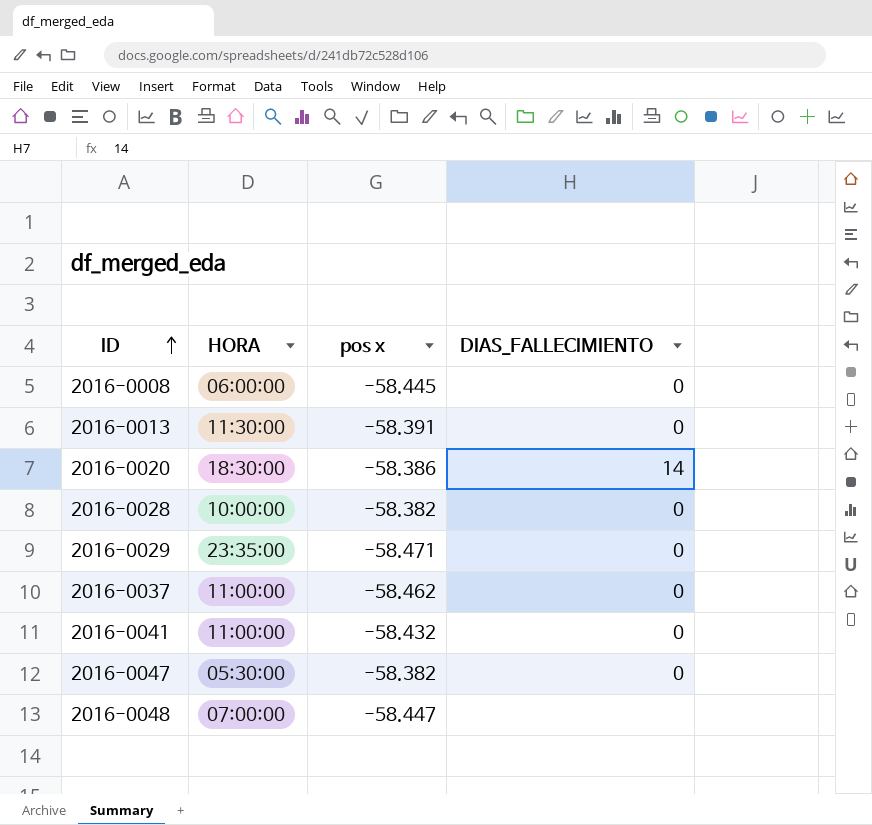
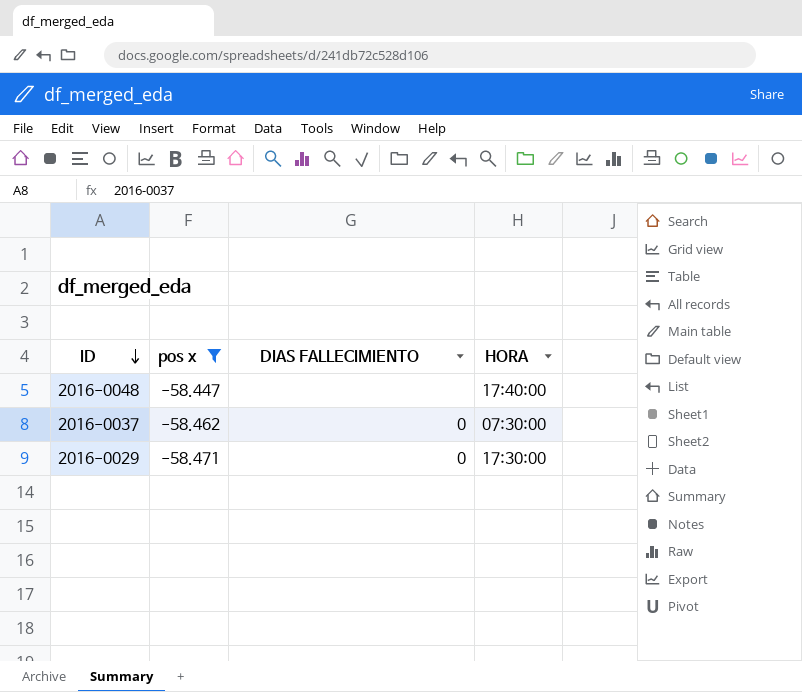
filter: none -> pos x <= -58.447
row order: ID ascending -> ID descending
column name: DIAS_FALLECIMIENTO -> DIAS FALLECIMIENTO
column HORA | position: 2 -> 4
2016-0048 | HORA: 07:00:00 -> 17:40:00
2016-0037 | HORA: 11:00:00 -> 07:30:00
2016-0029 | HORA: 23:35:00 -> 17:30:00

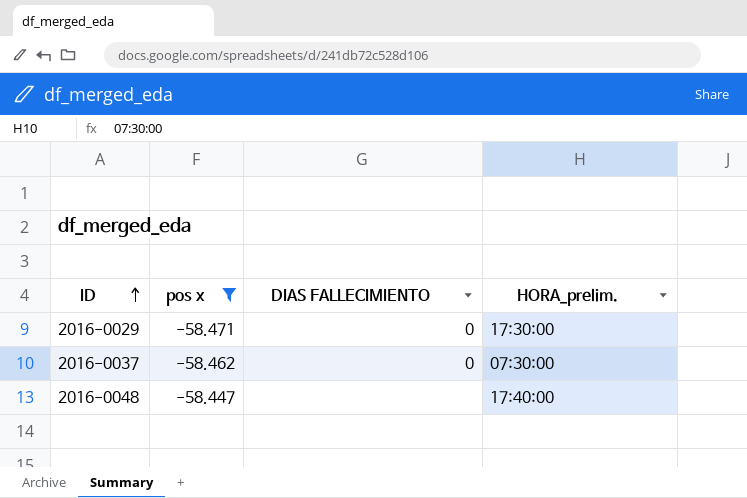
row order: ID descending -> ID ascending
column name: HORA -> HORA_prelim.

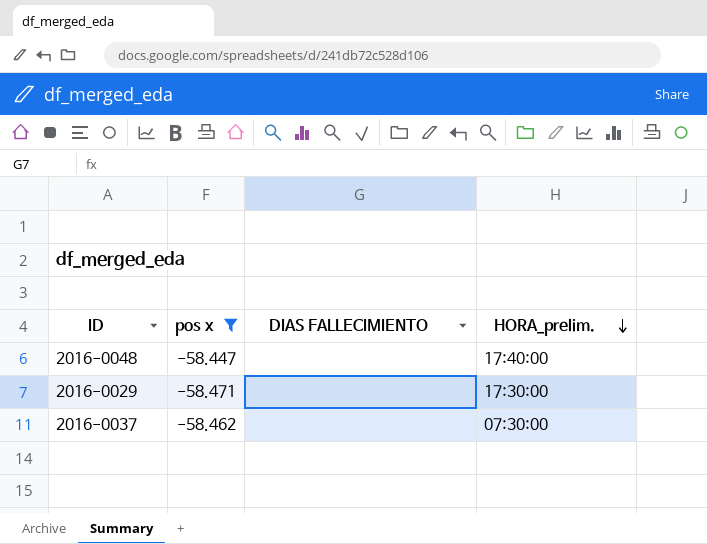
row order: ID ascending -> HORA_prelim. descending
2016-0029 | DIAS FALLECIMIENTO: 0 -> none
2016-0037 | DIAS FALLECIMIENTO: 0 -> none

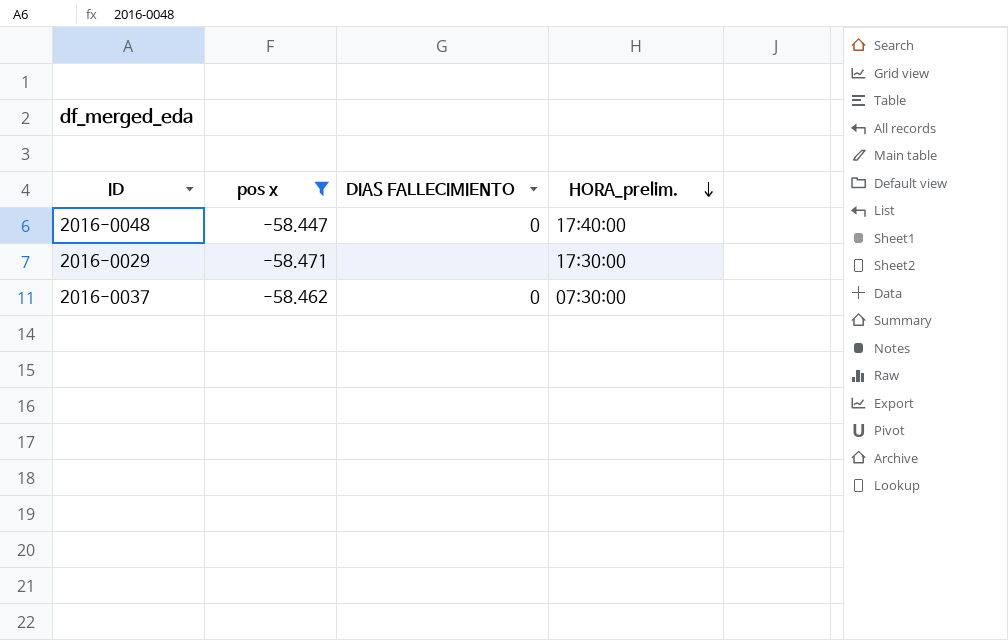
2016-0048 | DIAS FALLECIMIENTO: none -> 0
2016-0037 | DIAS FALLECIMIENTO: none -> 0

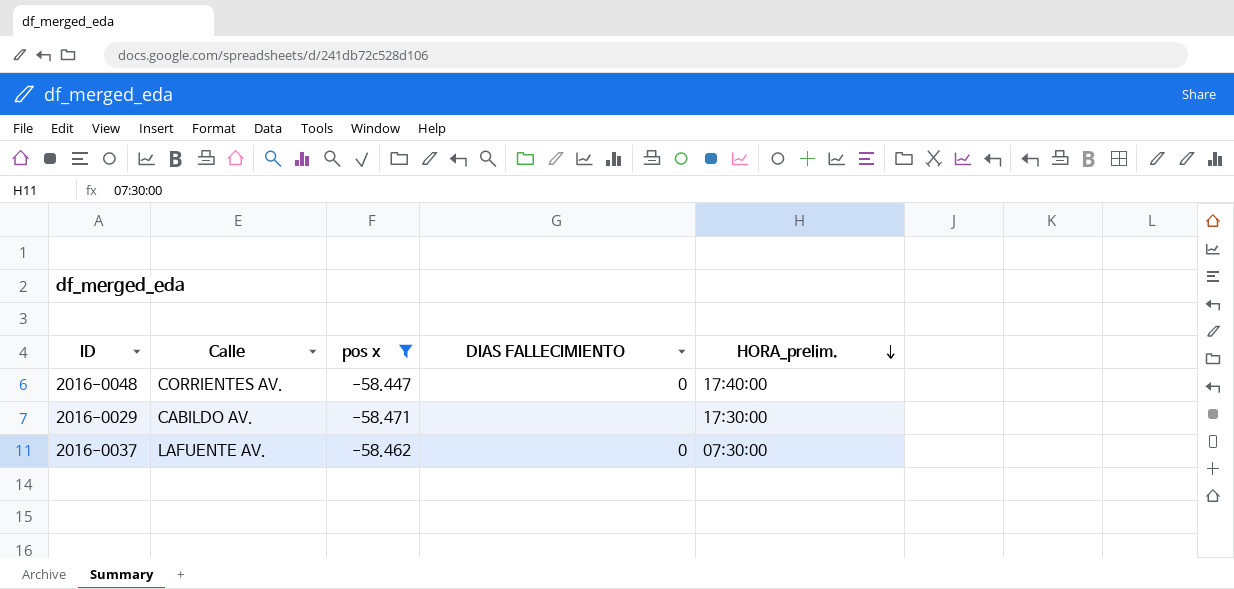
column Calle | position: none -> 2

